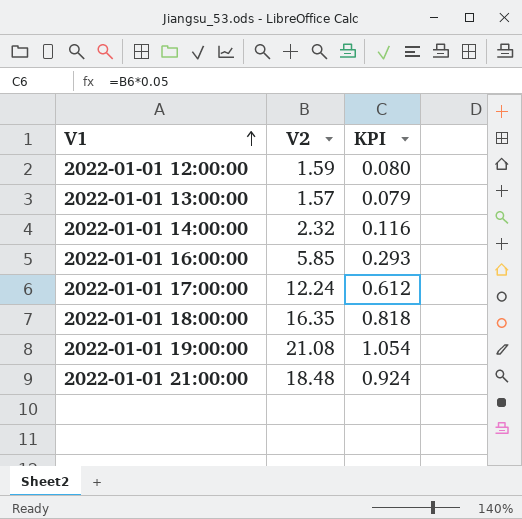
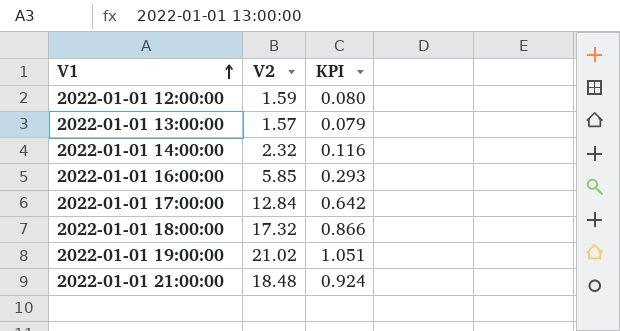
2022-01-01 17:00:00 | V2: 12.24 -> 12.84
2022-01-01 17:00:00 | KPI: 0.612 -> 0.642
2022-01-01 18:00:00 | V2: 16.35 -> 17.32
2022-01-01 18:00:00 | KPI: 0.818 -> 0.866
2022-01-01 19:00:00 | V2: 21.08 -> 21.02
2022-01-01 19:00:00 | KPI: 1.054 -> 1.051

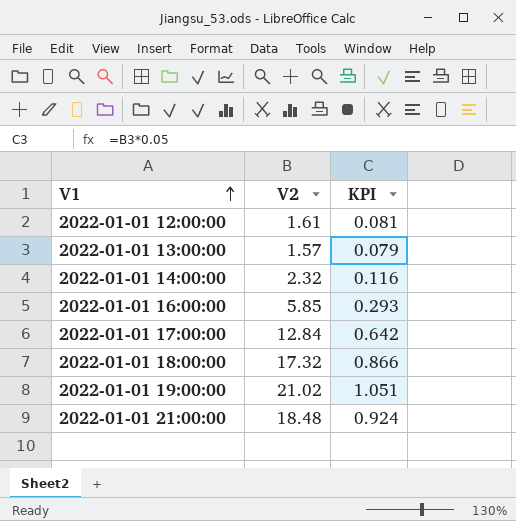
2022-01-01 12:00:00 | V2: 1.59 -> 1.61
2022-01-01 12:00:00 | KPI: 0.080 -> 0.081

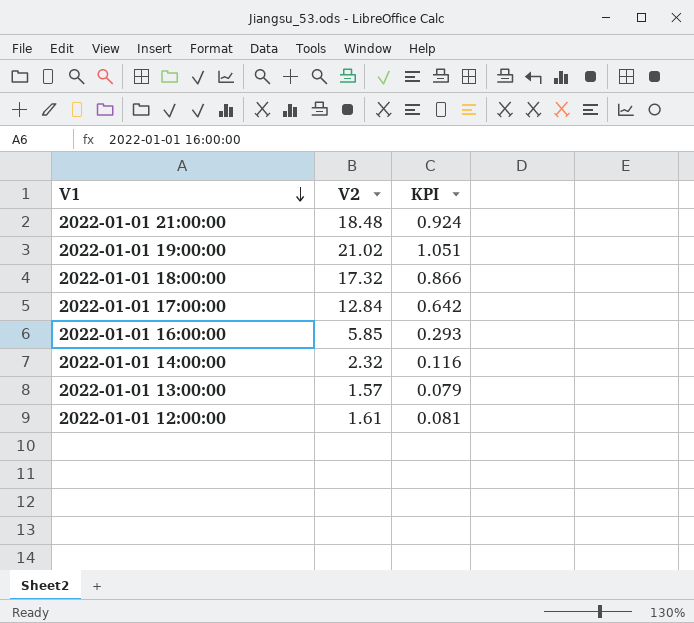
row order: V1 ascending -> V1 descending

